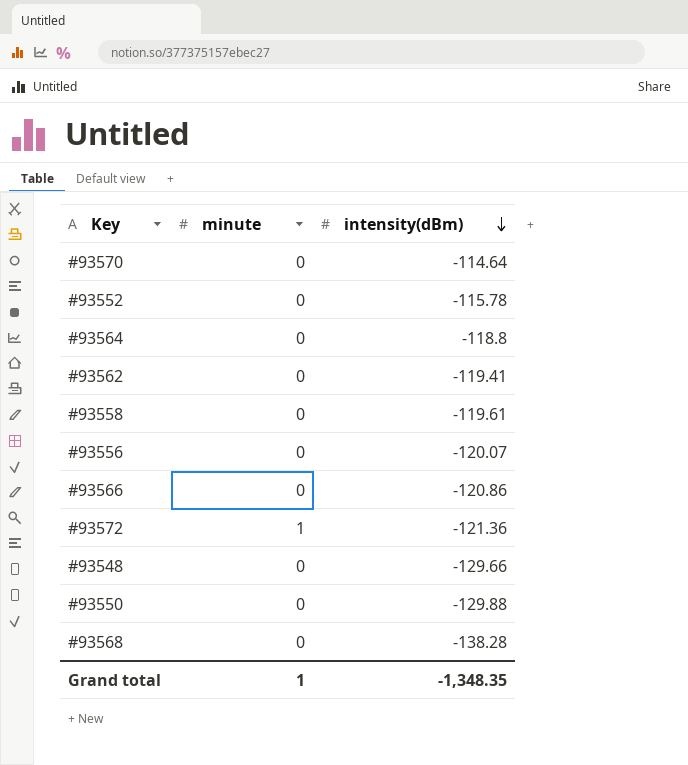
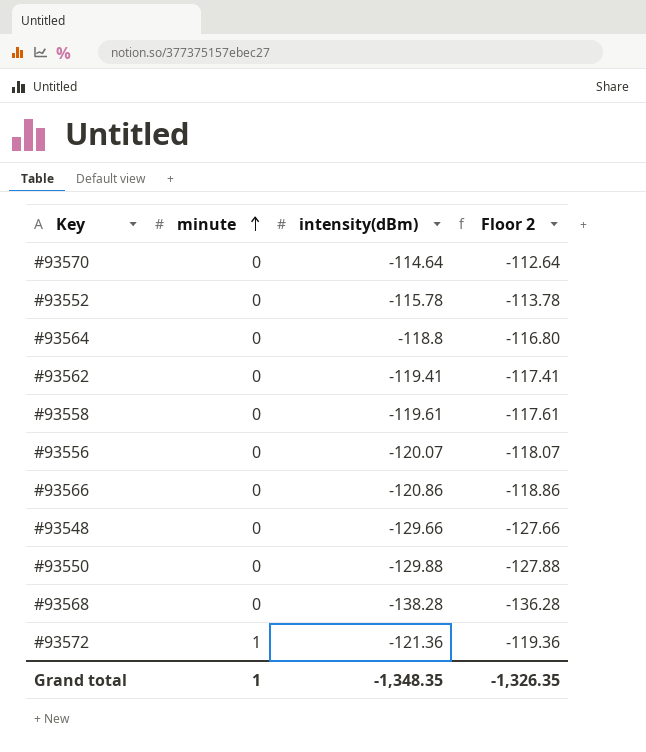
row order: intensity(dBm) descending -> minute ascending
column Floor 2 | formula: none -> [intensity(dBm)] + 2

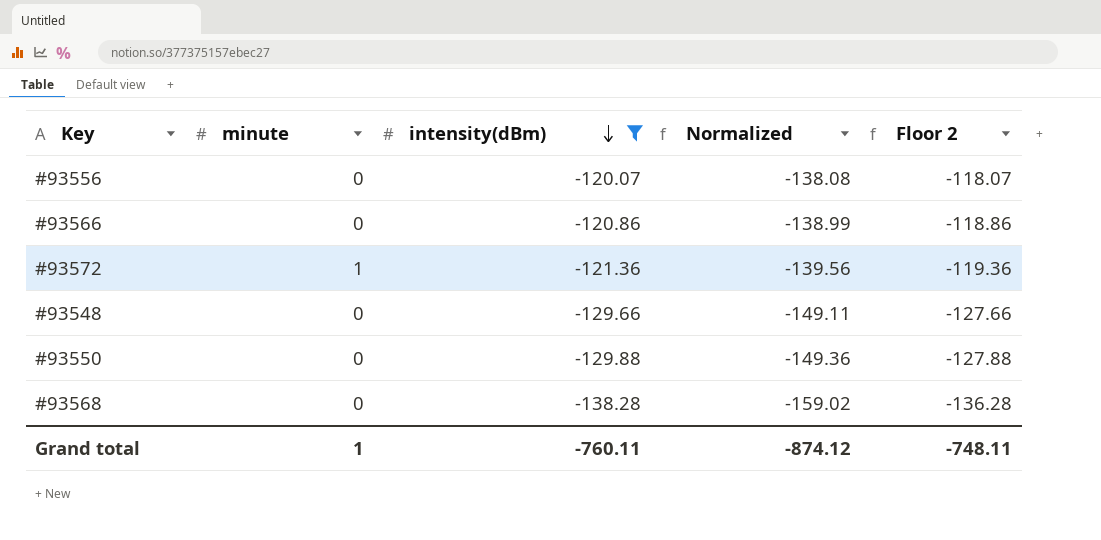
filter: none -> intensity(dBm) <= -120.07
row order: minute ascending -> intensity(dBm) descending
column Normalized | formula: none -> [intensity(dBm)] * 1.15
Grand total | intensity(dBm): -1,348.35 -> -760.11
Grand total | Floor 2: -1,326.35 -> -748.11

